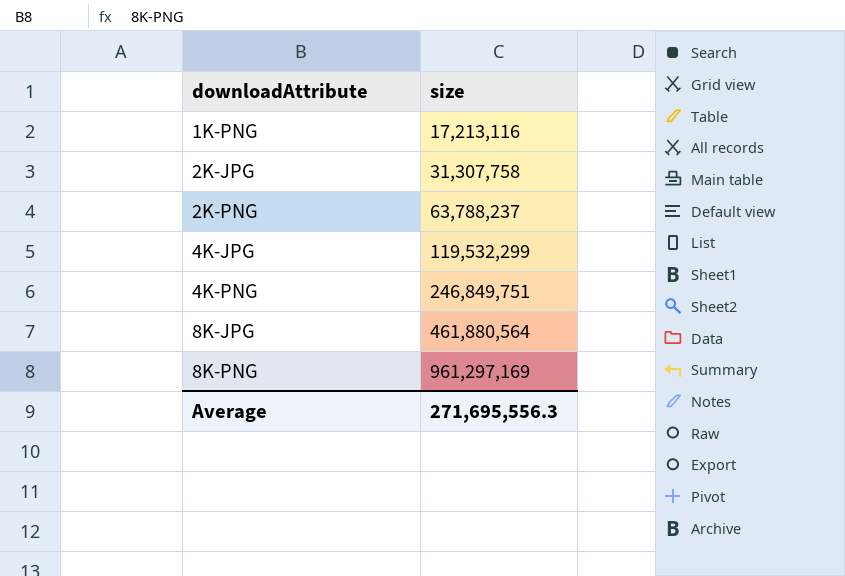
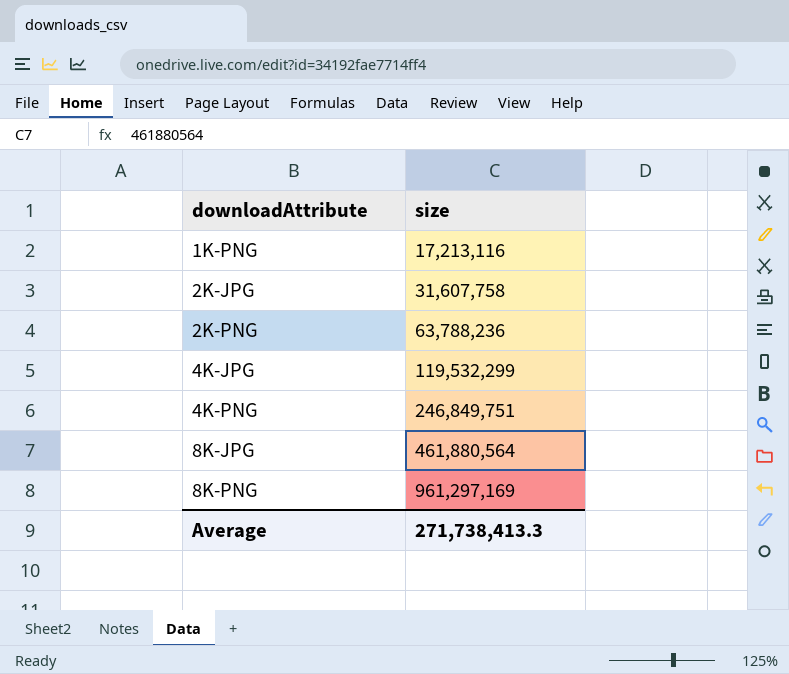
2K-JPG | size: 31,307,758 -> 31,607,758
2K-PNG | size: 63,788,237 -> 63,788,236
Average | size: 271,695,556.3 -> 271,738,413.3

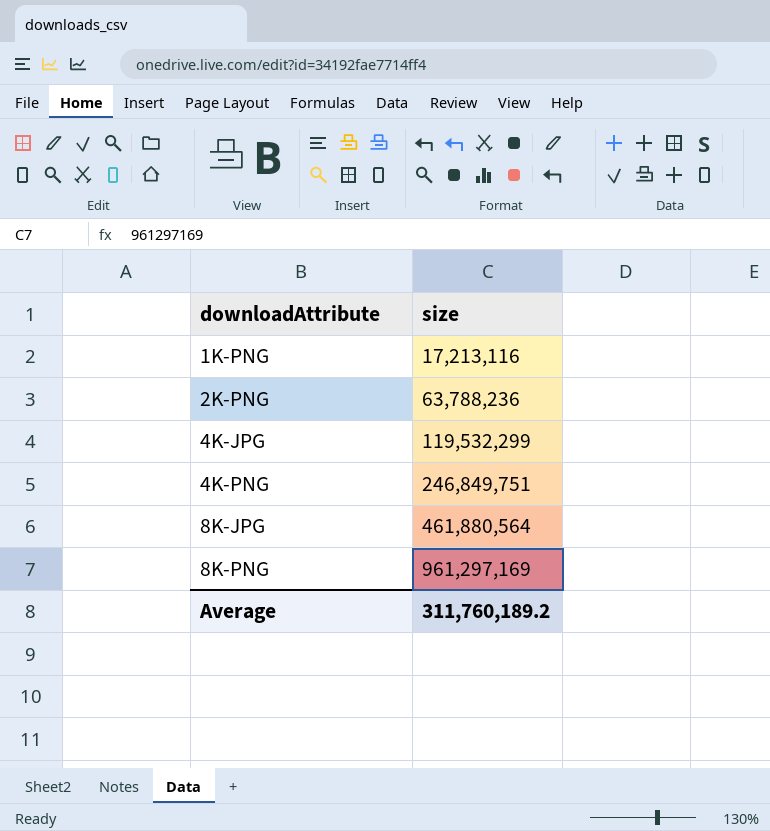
row 2K-JPG: 31,607,758 -> none
Average | size: 271,738,413.3 -> 311,760,189.2

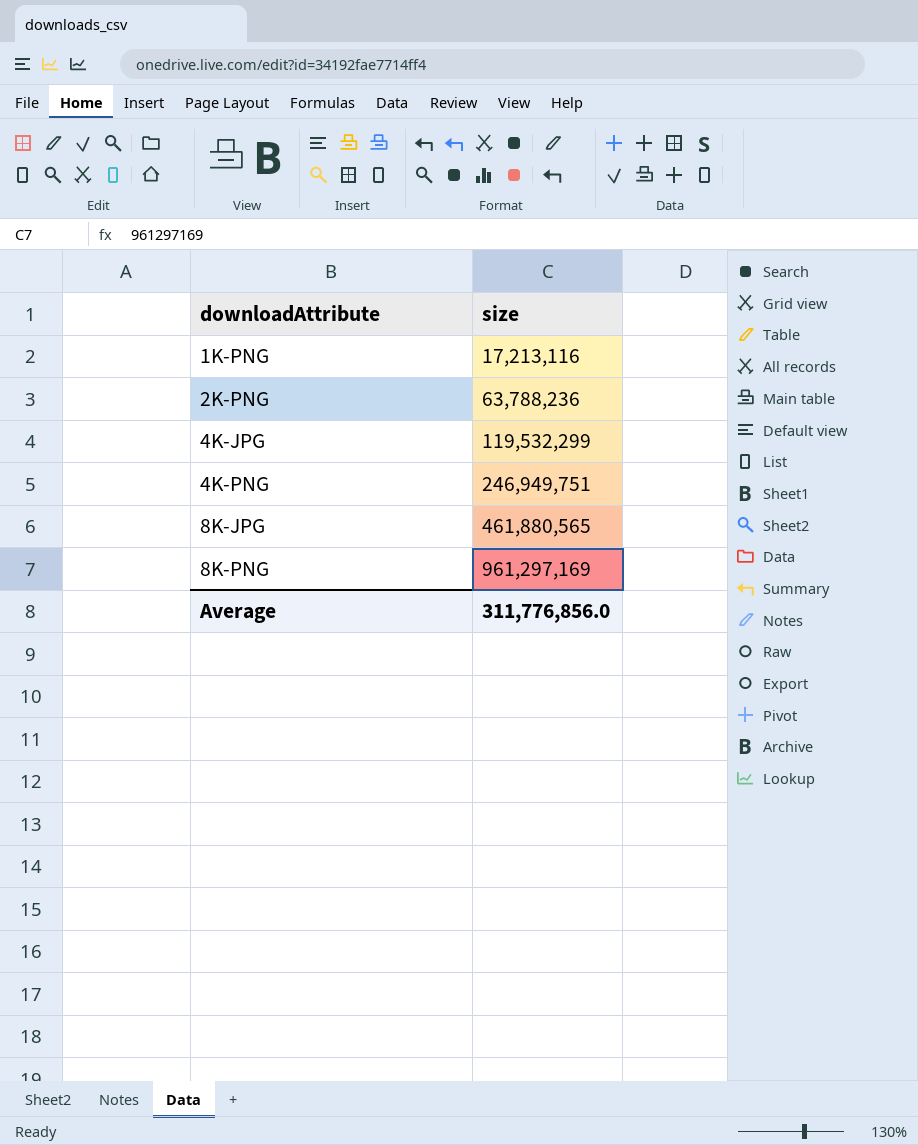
4K-PNG | size: 246,849,751 -> 246,949,751
8K-JPG | size: 461,880,564 -> 461,880,565
Average | size: 311,760,189.2 -> 311,776,856.0

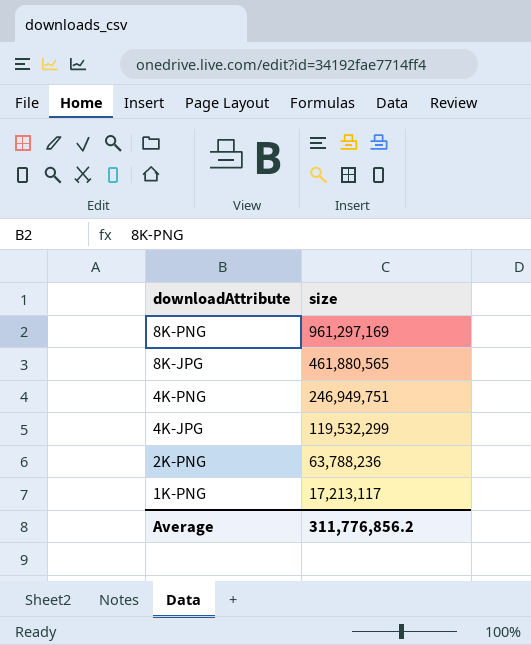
row order: downloadAttribute ascending -> downloadAttribute descending
1K-PNG | size: 17,213,116 -> 17,213,117
Average | size: 311,776,856.0 -> 311,776,856.2

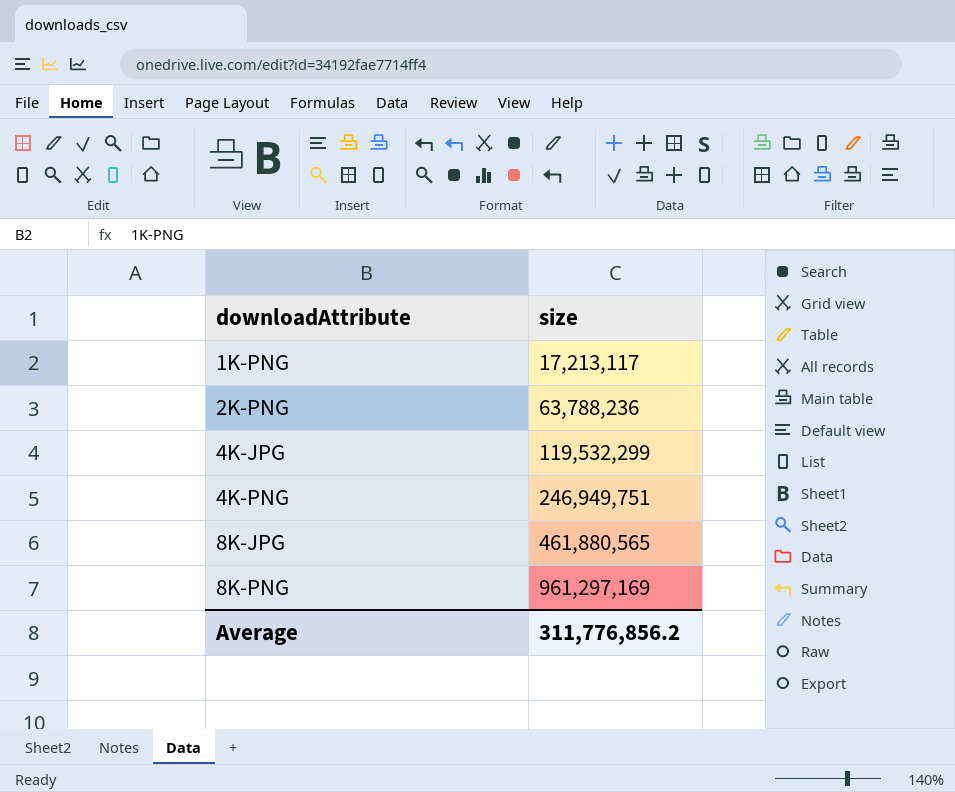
row order: downloadAttribute descending -> downloadAttribute ascending

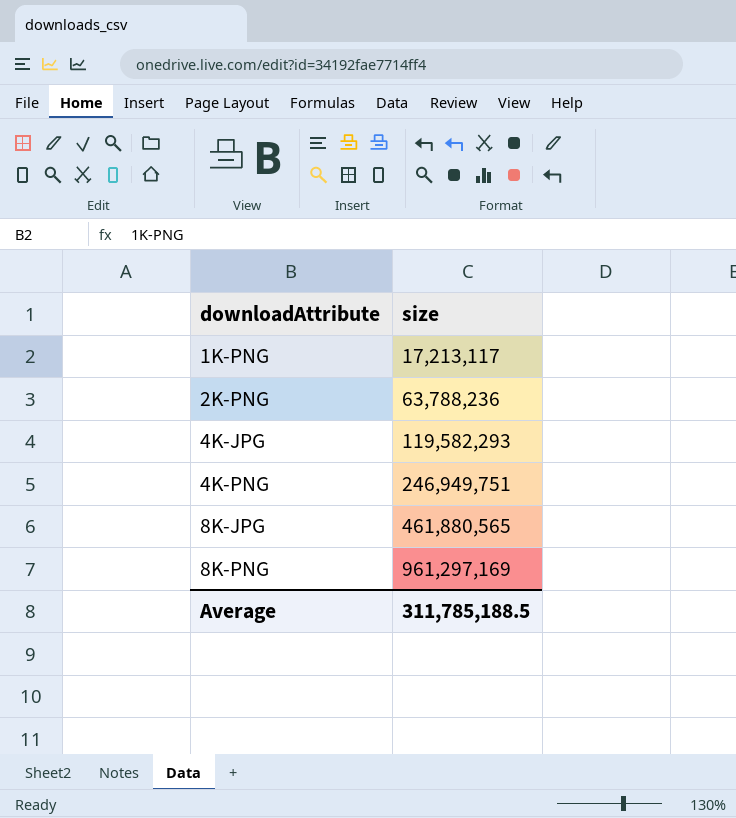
4K-JPG | size: 119,532,299 -> 119,582,293
Average | size: 311,776,856.2 -> 311,785,188.5

